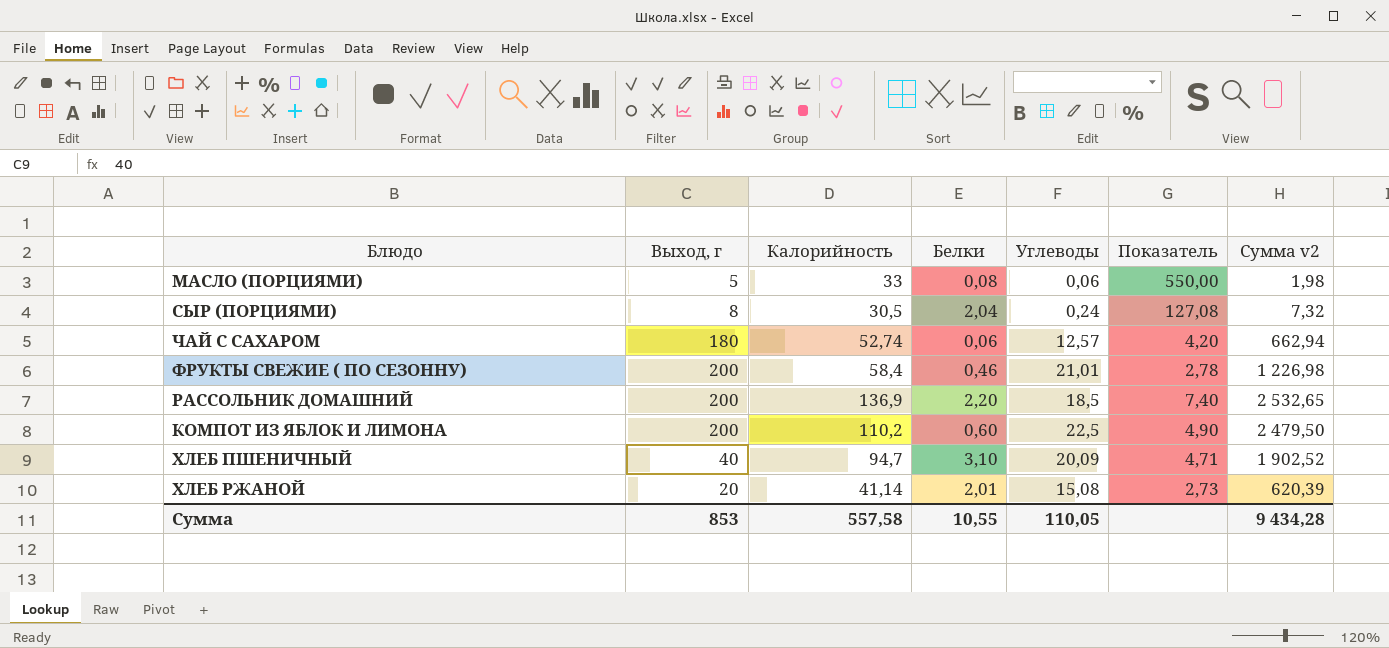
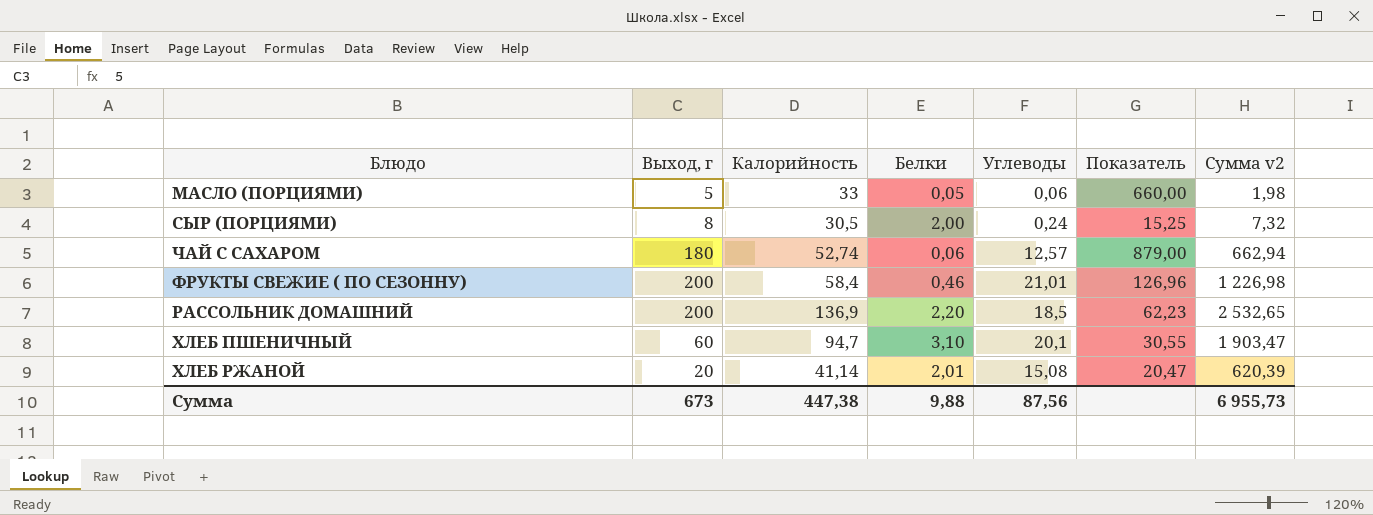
column Показатель | formula: [Калорийность] / [Углеводы] -> [Калорийность] / [Белки]
row КОМПОТ ИЗ ЯБЛОК И ЛИМОНА: 200 | 110,2 | 0,60 | 22,5 | 4,90 | 2 479,50 -> none
МАСЛО (ПОРЦИЯМИ) | Белки: 0,08 -> 0,05
СЫР (ПОРЦИЯМИ) | Белки: 2,04 -> 2,00
ХЛЕБ ПШЕНИЧНЫЙ | Выход, г: 40 -> 60
ХЛЕБ ПШЕНИЧНЫЙ | Углеводы: 20,09 -> 20,1
ХЛЕБ ПШЕНИЧНЫЙ | Сумма v2: 1 902,52 -> 1 903,47
Сумма | Выход, г: 853 -> 673
Сумма | Калорийность: 557,58 -> 447,38
Сумма | Белки: 10,55 -> 9,88
Сумма | Углеводы: 110,05 -> 87,56
Сумма | Сумма v2: 9 434,28 -> 6 955,73

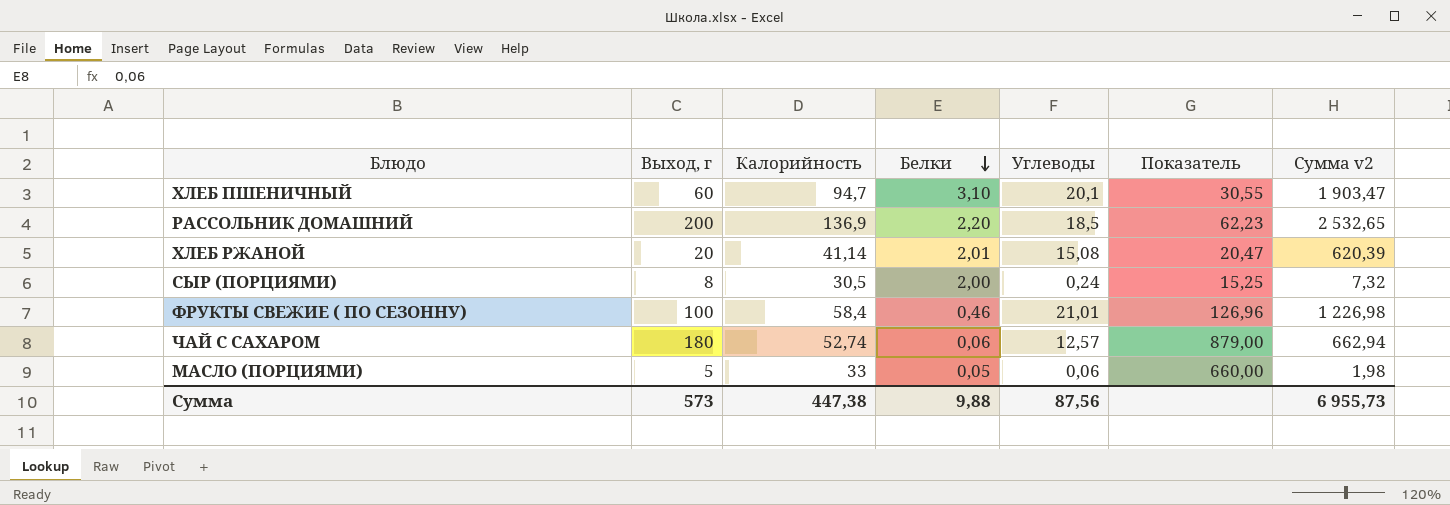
row order: none -> Белки descending
ФРУКТЫ СВЕЖИЕ ( ПО СЕЗОННУ) | Выход, г: 200 -> 100
Сумма | Выход, г: 673 -> 573

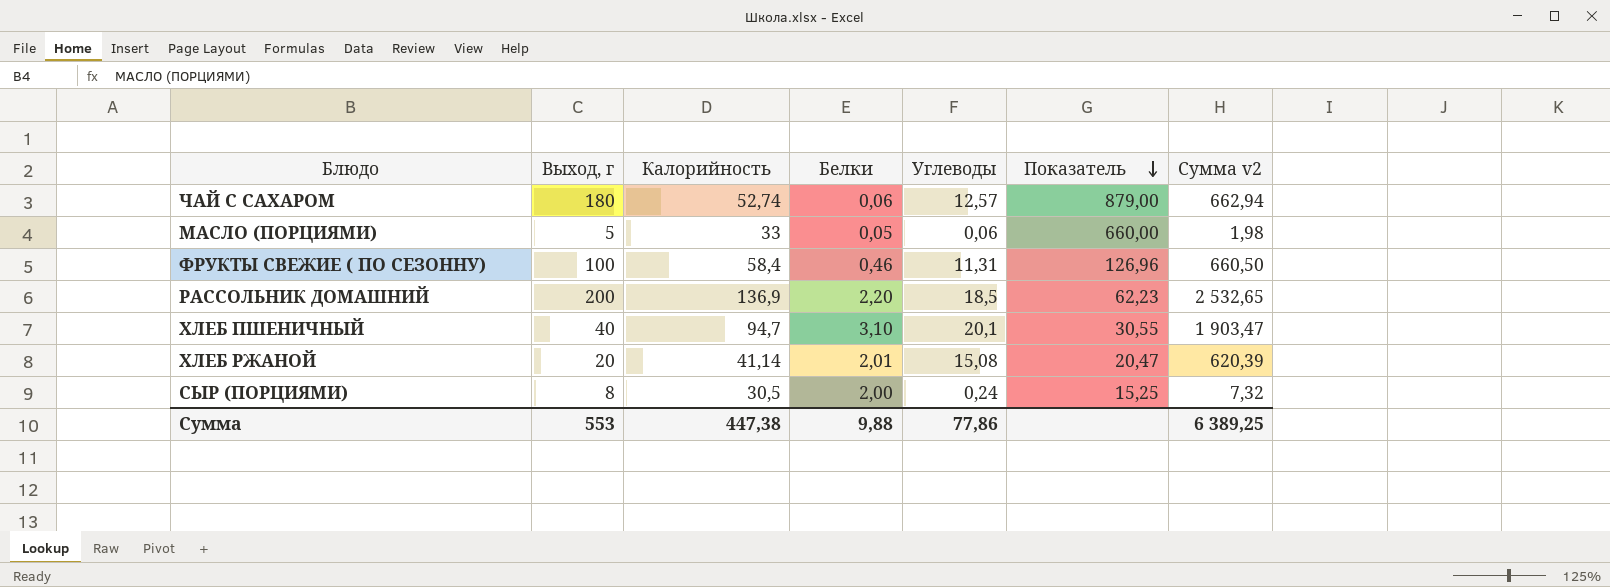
row order: Белки descending -> Показатель descending
ФРУКТЫ СВЕЖИЕ ( ПО СЕЗОННУ) | Углеводы: 21,01 -> 11,31
ФРУКТЫ СВЕЖИЕ ( ПО СЕЗОННУ) | Сумма v2: 1 226,98 -> 660,50
ХЛЕБ ПШЕНИЧНЫЙ | Выход, г: 60 -> 40
Сумма | Выход, г: 573 -> 553
Сумма | Углеводы: 87,56 -> 77,86
Сумма | Сумма v2: 6 955,73 -> 6 389,25

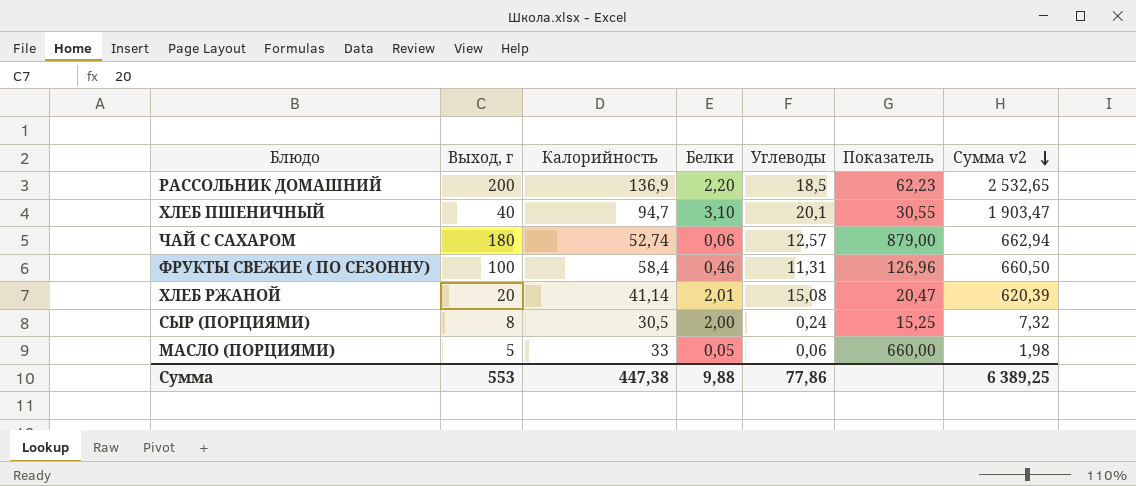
row order: Показатель descending -> Сумма v2 descending

